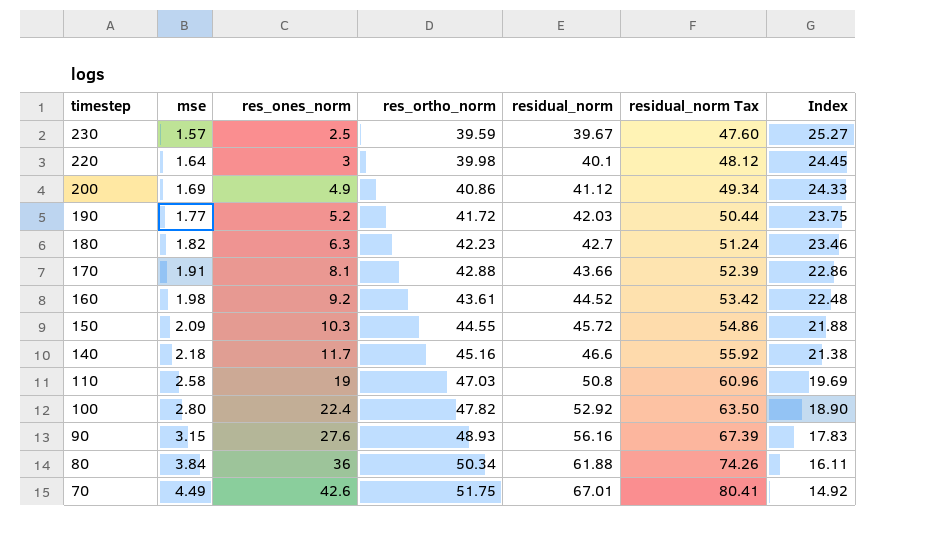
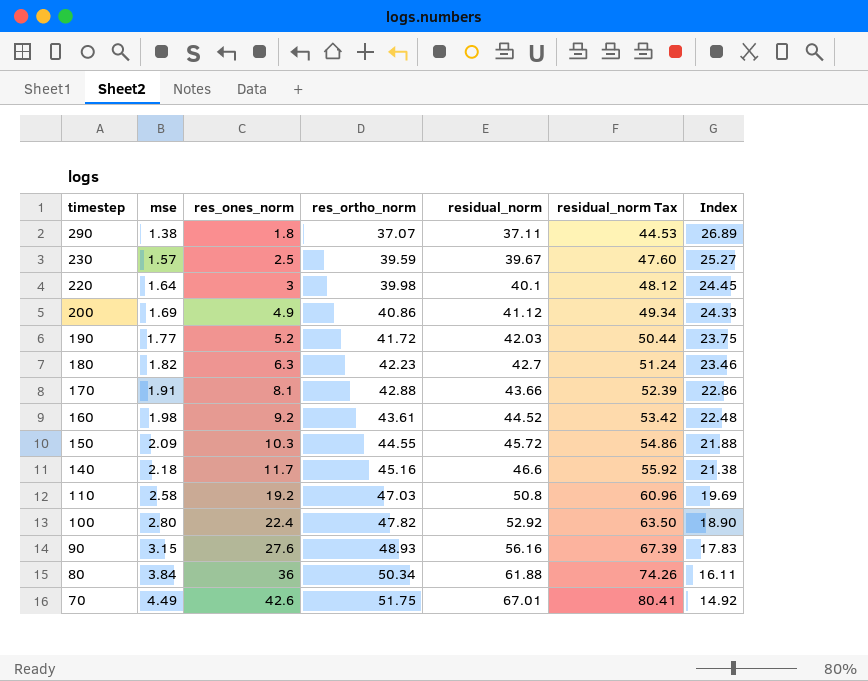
row 290: none -> 1.38 | 1.8 | 37.07 | 37.11 | 44.53 | 26.89
110 | res_ones_norm: 19 -> 19.2

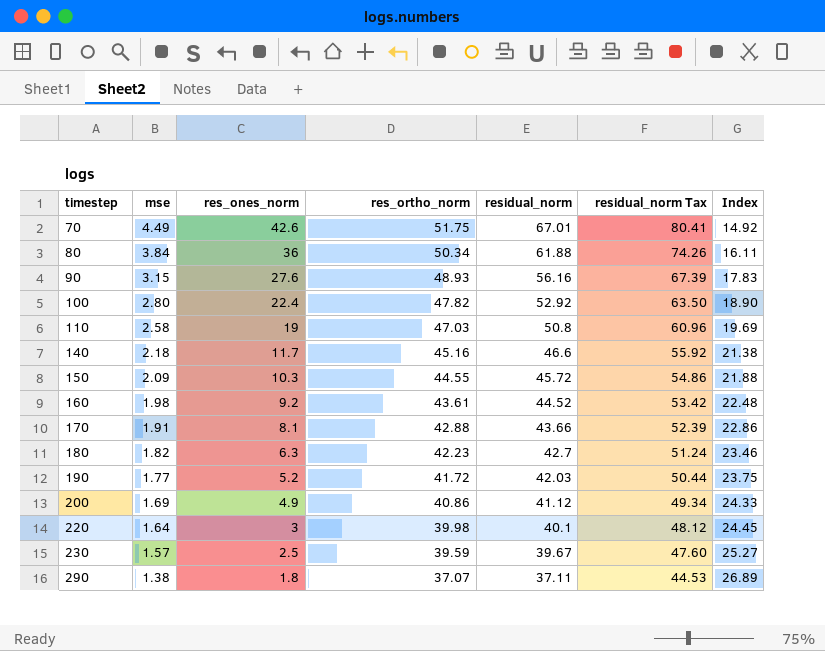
row order: timestep descending -> timestep ascending
110 | res_ones_norm: 19.2 -> 19

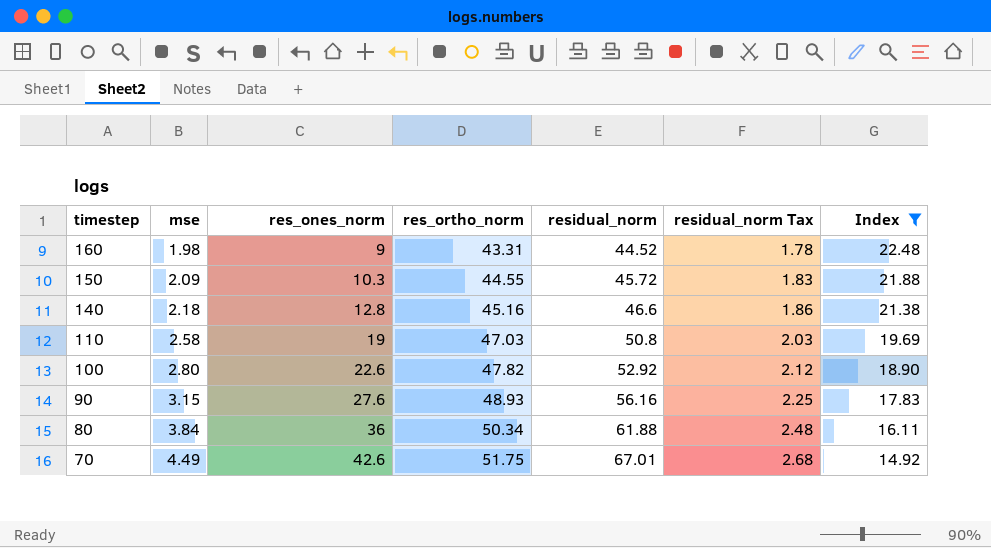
filter: none -> Index <= 22.48
row order: timestep ascending -> timestep descending
column residual_norm Tax | formula: [residual_norm] * 1.2 -> [residual_norm] * 0.04
160 | res_ones_norm: 9.2 -> 9
160 | res_ortho_norm: 43.61 -> 43.31
140 | res_ones_norm: 11.7 -> 12.8
100 | res_ones_norm: 22.4 -> 22.6

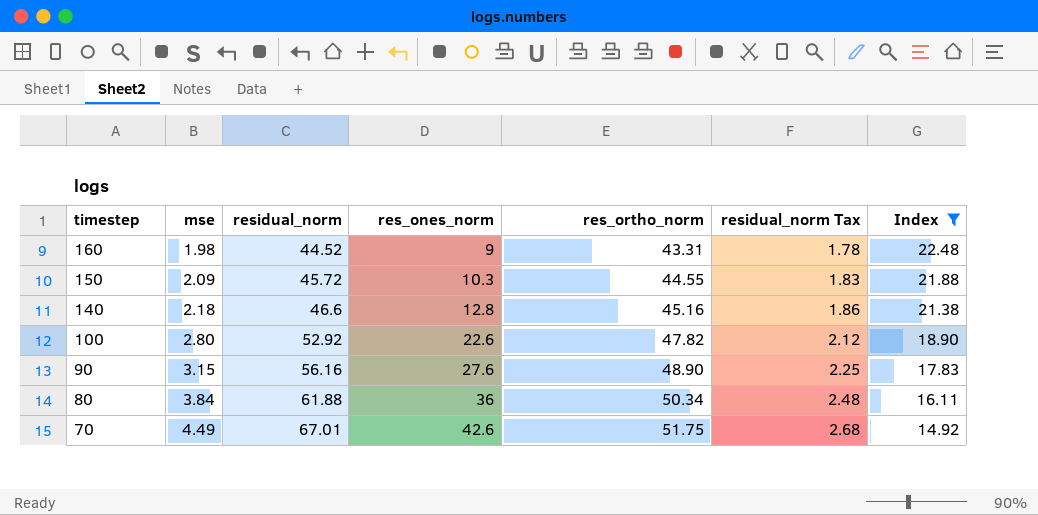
column residual_norm | position: 5 -> 3
row 110: 2.58 | 19 | 47.03 | 50.8 | 2.03 | 19.69 -> none
90 | res_ortho_norm: 48.93 -> 48.90

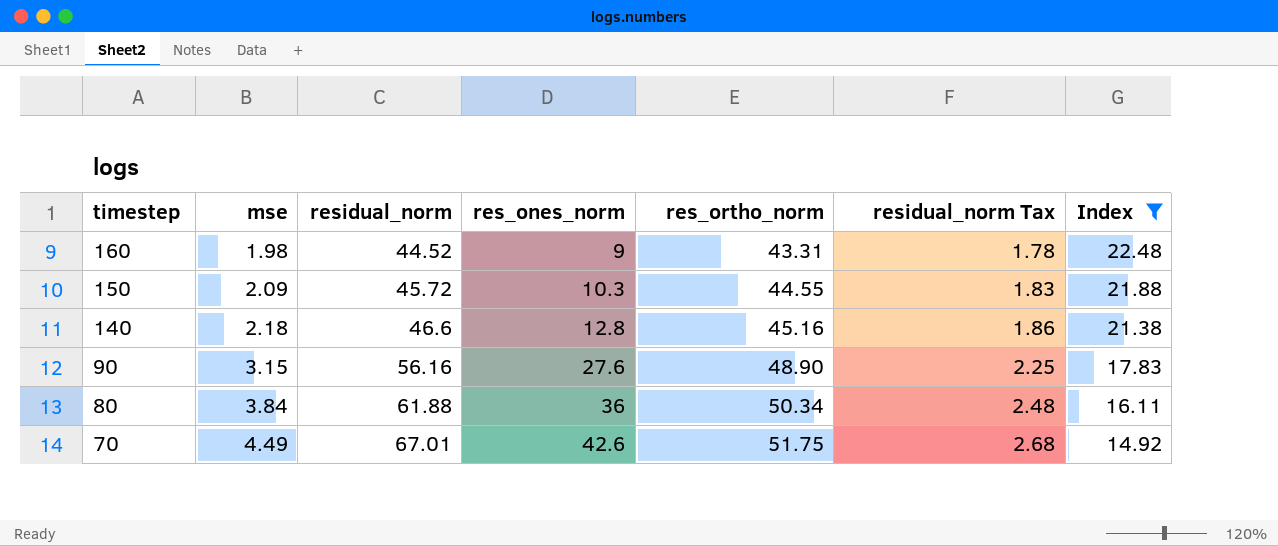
row 100: 2.80 | 52.92 | 22.6 | 47.82 | 2.12 | 18.90 -> none

